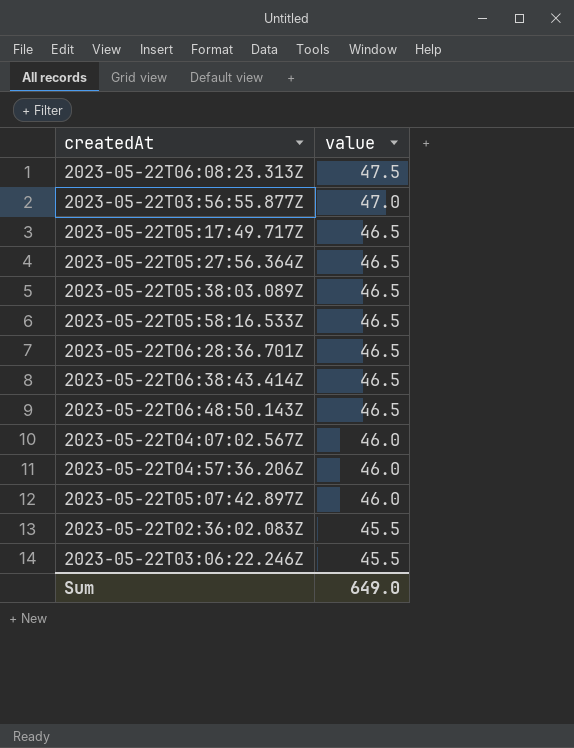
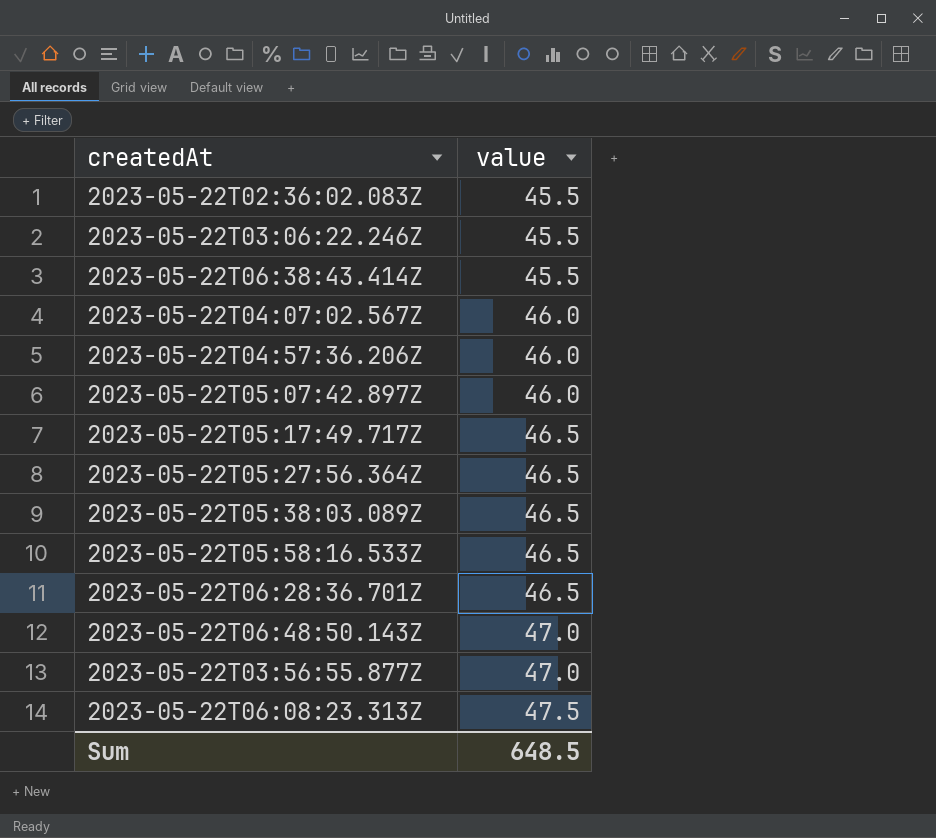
row order: value descending -> value ascending
2023-05-22T06:38:43.414Z | value: 46.5 -> 45.5
2023-05-22T06:48:50.143Z | value: 46.5 -> 47.0
Sum | value: 649.0 -> 648.5

